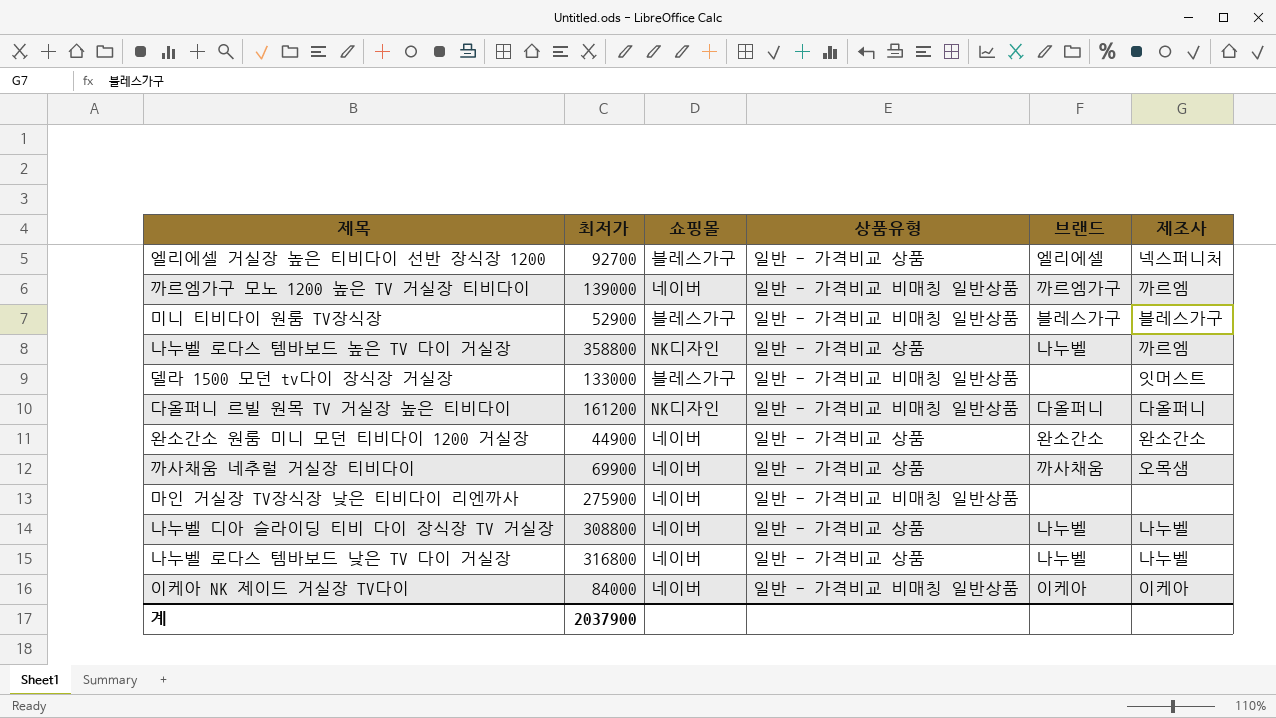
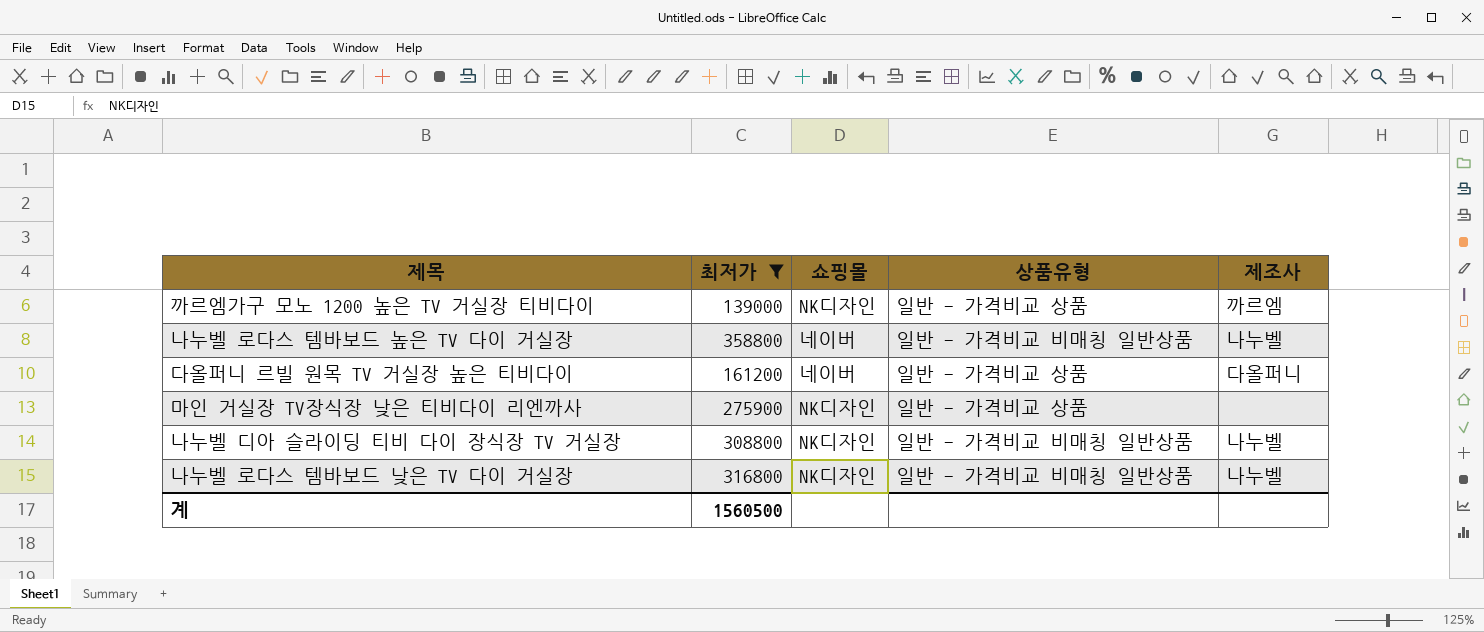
filter: none -> 최저가 >= 139000
column 브랜드 | position: 5 -> none
까르엠가구 모노 1200 높은 TV 거실장 티비다이 | 쇼핑몰: 네이버 -> NK디자인
까르엠가구 모노 1200 높은 TV 거실장 티비다이 | 상품유형: 일반 - 가격비교 비매칭 일반상품 -> 일반 - 가격비교 상품
나누벨 로다스 템바보드 높은 TV 다이 거실장 | 쇼핑몰: NK디자인 -> 네이버
나누벨 로다스 템바보드 높은 TV 다이 거실장 | 상품유형: 일반 - 가격비교 상품 -> 일반 - 가격비교 비매칭 일반상품
나누벨 로다스 템바보드 높은 TV 다이 거실장 | 제조사: 까르엠 -> 나누벨
다올퍼니 르빌 원목 TV 거실장 높은 티비다이 | 쇼핑몰: NK디자인 -> 네이버
다올퍼니 르빌 원목 TV 거실장 높은 티비다이 | 상품유형: 일반 - 가격비교 비매칭 일반상품 -> 일반 - 가격비교 상품
마인 거실장 TV장식장 낮은 티비다이 리엔까사 | 쇼핑몰: 네이버 -> NK디자인
마인 거실장 TV장식장 낮은 티비다이 리엔까사 | 상품유형: 일반 - 가격비교 비매칭 일반상품 -> 일반 - 가격비교 상품
나누벨 디아 슬라이딩 티비 다이 장식장 TV 거실장 | 쇼핑몰: 네이버 -> NK디자인
나누벨 디아 슬라이딩 티비 다이 장식장 TV 거실장 | 상품유형: 일반 - 가격비교 상품 -> 일반 - 가격비교 비매칭 일반상품
나누벨 로다스 템바보드 낮은 TV 다이 거실장 | 쇼핑몰: 네이버 -> NK디자인
나누벨 로다스 템바보드 낮은 TV 다이 거실장 | 상품유형: 일반 - 가격비교 상품 -> 일반 - 가격비교 비매칭 일반상품
계 | 최저가: 2037900 -> 1560500

